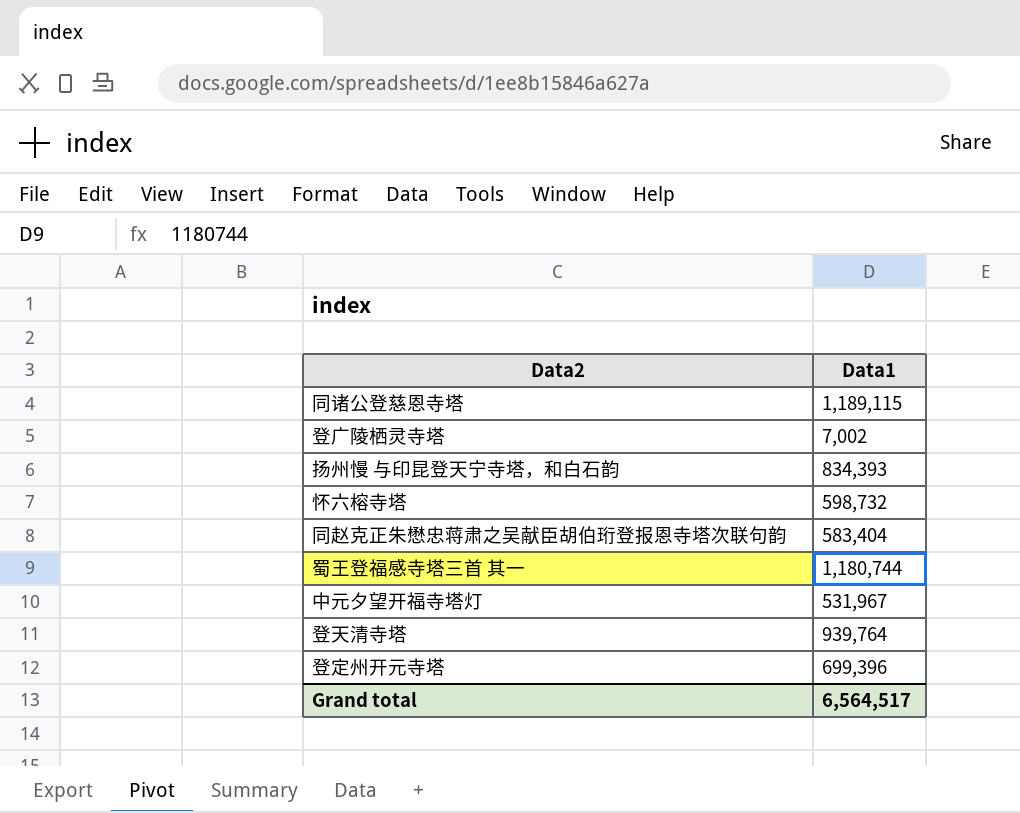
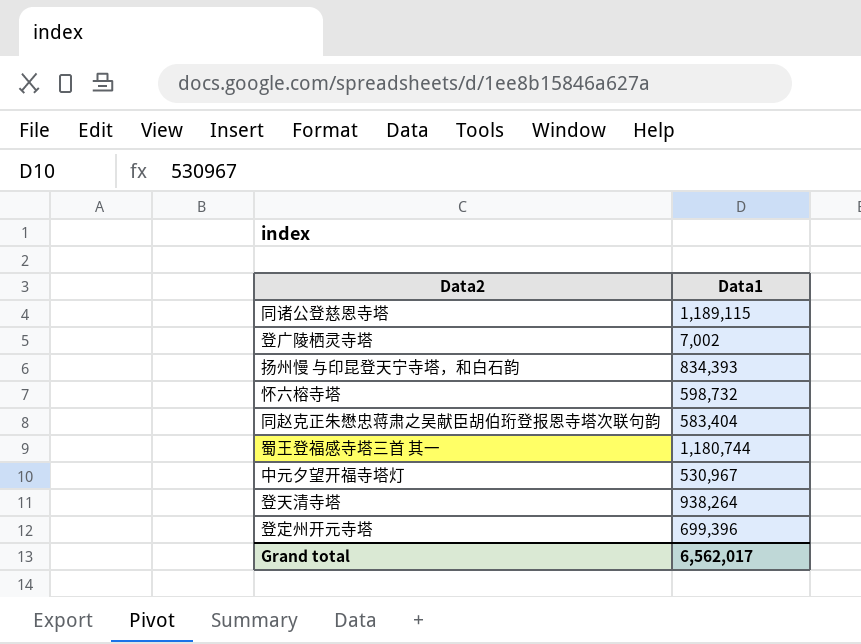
中元夕望开福寺塔灯 | Data1: 531,967 -> 530,967
登天清寺塔 | Data1: 939,764 -> 938,264
Grand total | Data1: 6,564,517 -> 6,562,017

